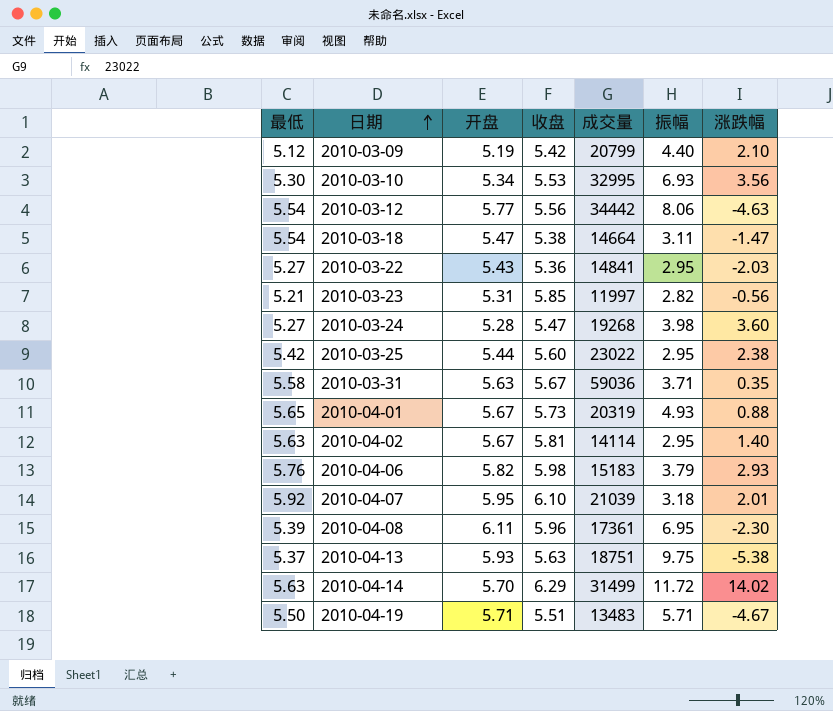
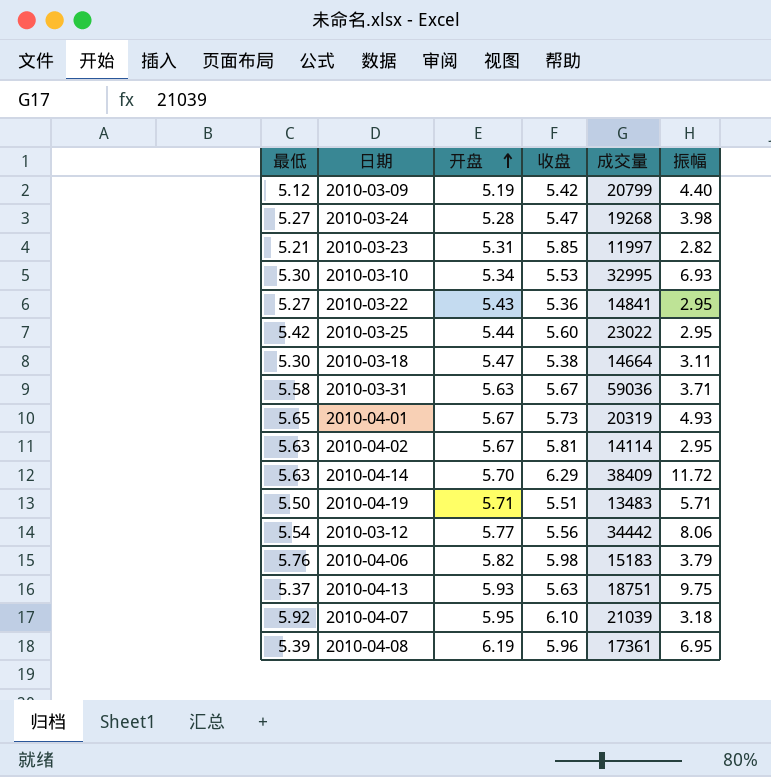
row order: 日期 ascending -> 开盘 ascending
column 涨跌幅 | position: 7 -> none
2010-03-18 | 最低: 5.54 -> 5.30
2010-04-14 | 成交量: 31499 -> 38409
2010-04-08 | 开盘: 6.11 -> 6.19

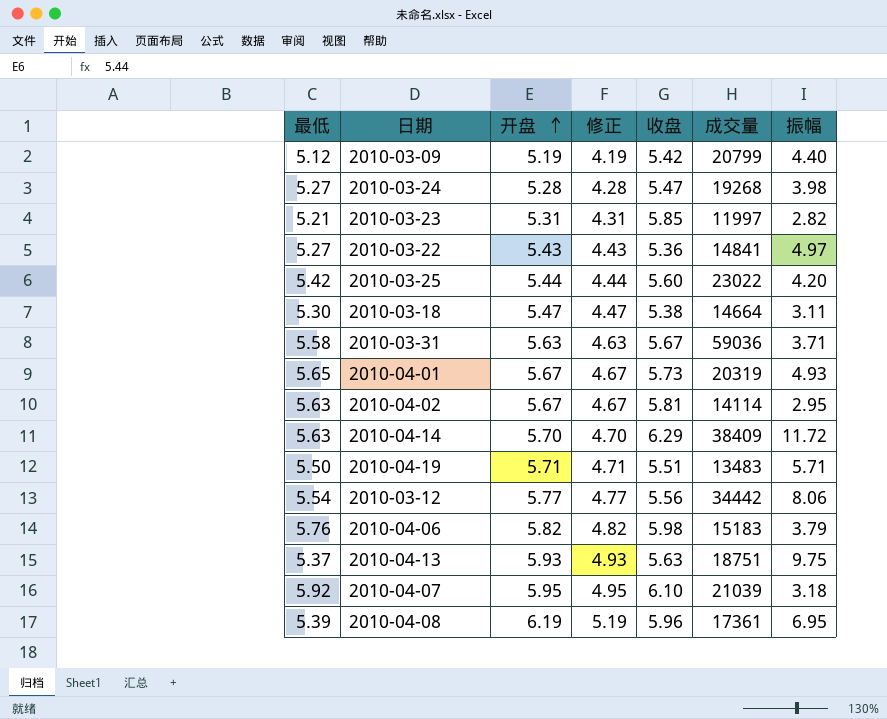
column 修正 | formula: none -> [开盘] - 1
row 2010-03-10: 5.30 | 5.34 | 5.53 | 32995 | 6.93 -> none
2010-03-22 | 振幅: 2.95 -> 4.97
2010-03-25 | 振幅: 2.95 -> 4.20

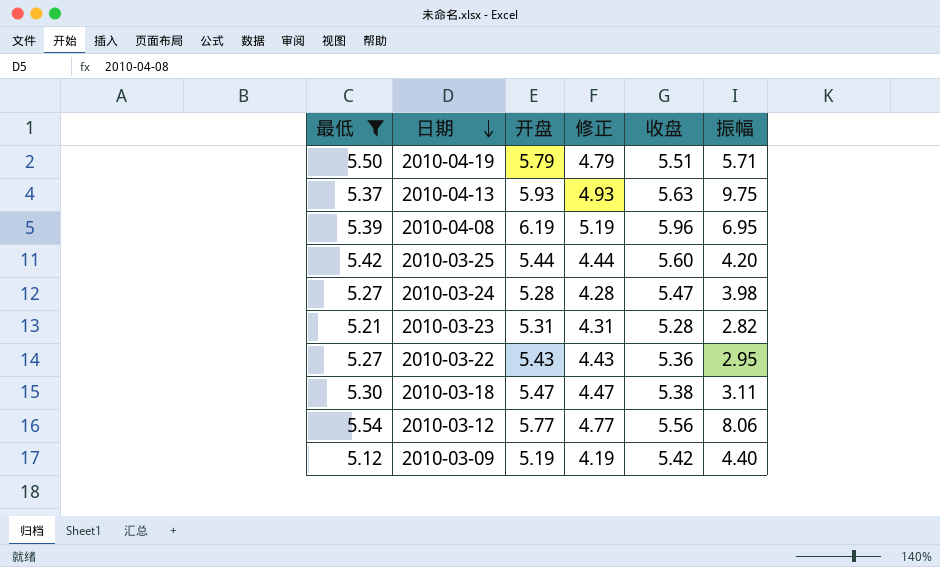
filter: none -> 最低 <= 5.54
row order: 开盘 ascending -> 日期 descending
column 成交量 | position: 6 -> none
2010-04-19 | 开盘: 5.71 -> 5.79
2010-04-19 | 修正: 4.71 -> 4.79
2010-03-23 | 收盘: 5.85 -> 5.28
2010-03-22 | 振幅: 4.97 -> 2.95

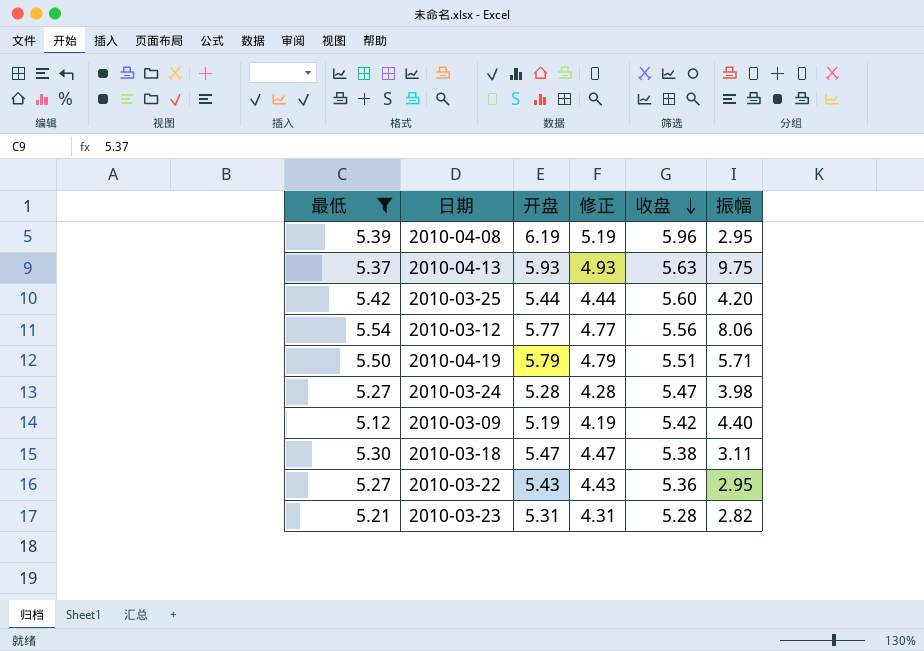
row order: 日期 descending -> 收盘 descending
2010-04-08 | 振幅: 6.95 -> 2.95

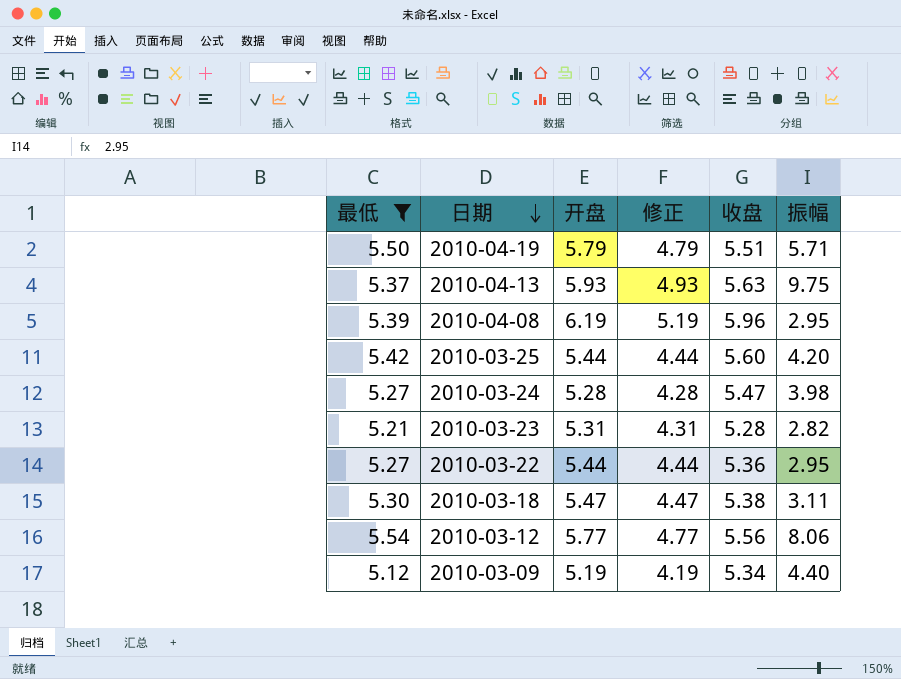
row order: 收盘 descending -> 日期 descending
2010-03-22 | 开盘: 5.43 -> 5.44
2010-03-22 | 修正: 4.43 -> 4.44
2010-03-09 | 收盘: 5.42 -> 5.34

